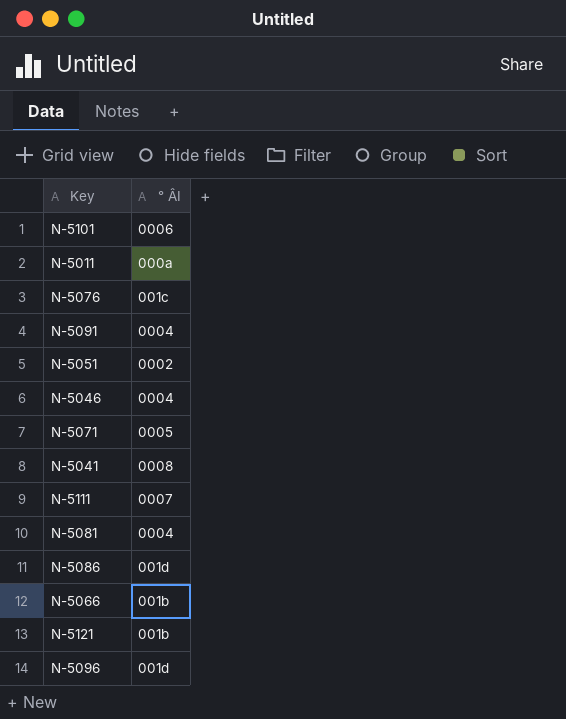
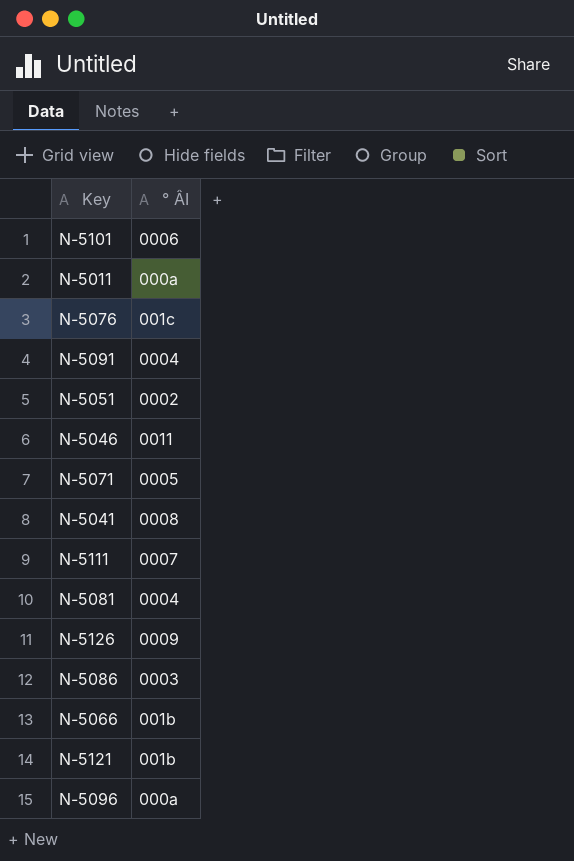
N-5046 | ° ÂI: 0004 -> 0011
row N-5126: none -> 0009
N-5086 | ° ÂI: 001d -> 0003
N-5096 | ° ÂI: 001d -> 000a

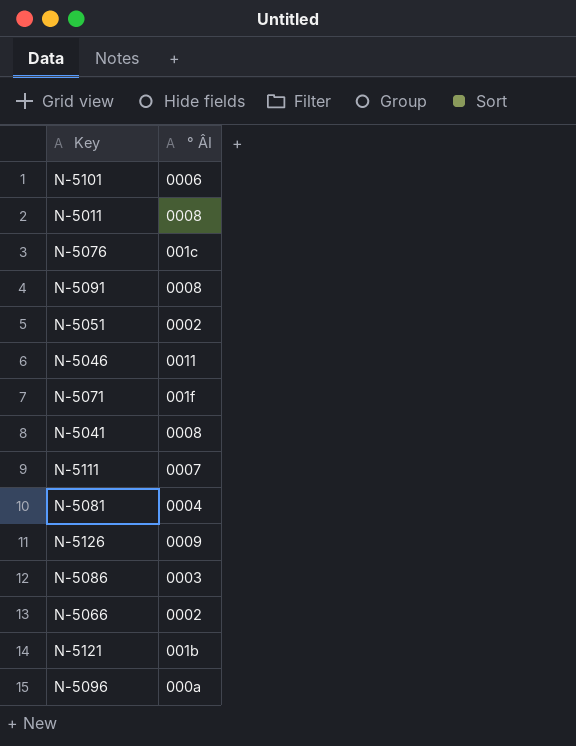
N-5011 | ° ÂI: 000a -> 0008
N-5091 | ° ÂI: 0004 -> 0008
N-5071 | ° ÂI: 0005 -> 001f
N-5066 | ° ÂI: 001b -> 0002

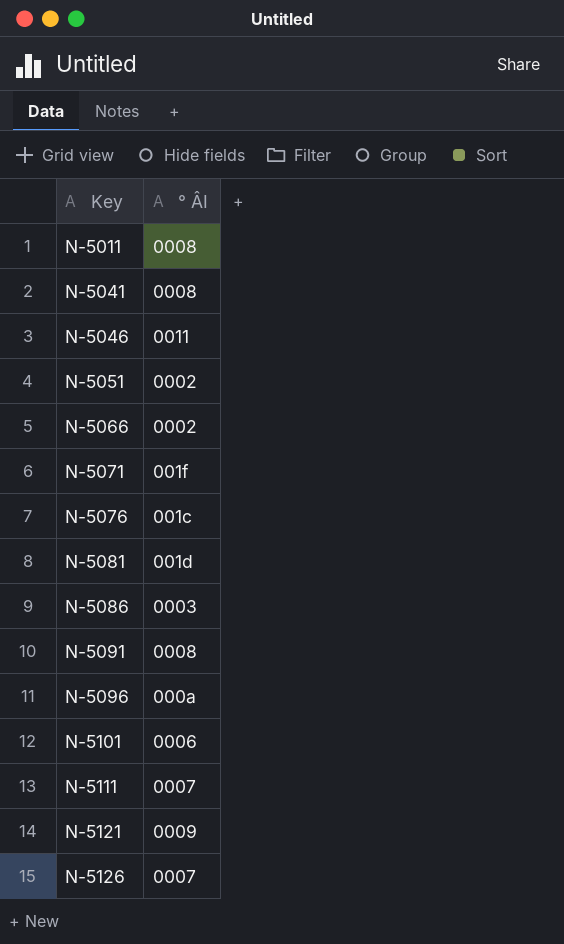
row order: none -> Key ascending
N-5081 | ° ÂI: 0004 -> 001d
N-5121 | ° ÂI: 001b -> 0009
N-5126 | ° ÂI: 0009 -> 0007

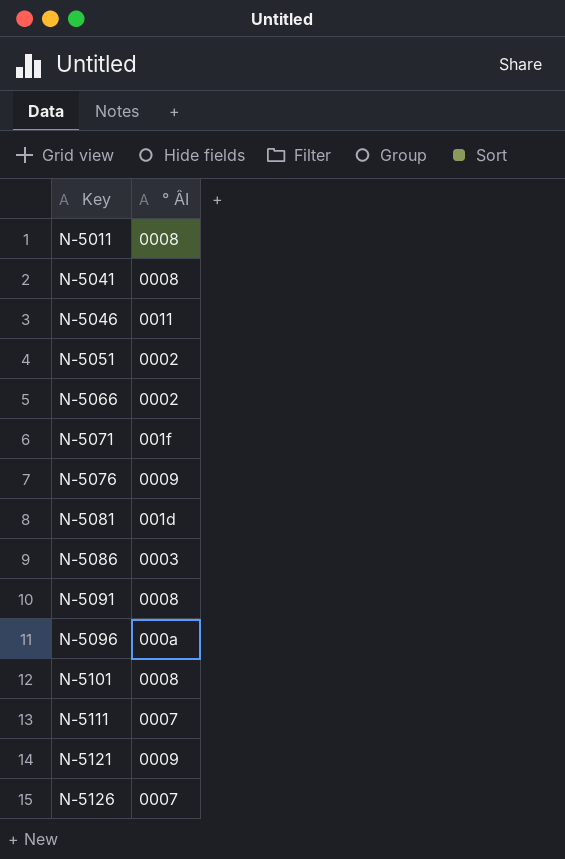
N-5076 | ° ÂI: 001c -> 0009
N-5101 | ° ÂI: 0006 -> 0008

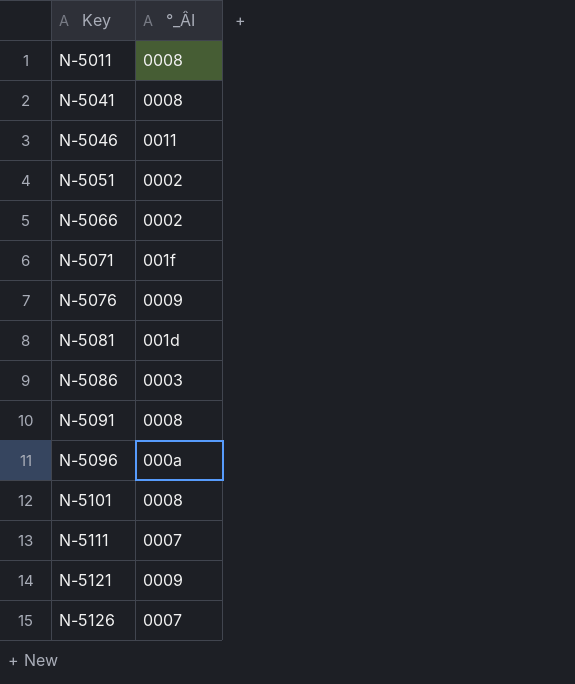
column name: ° ÂI -> °_ÂI

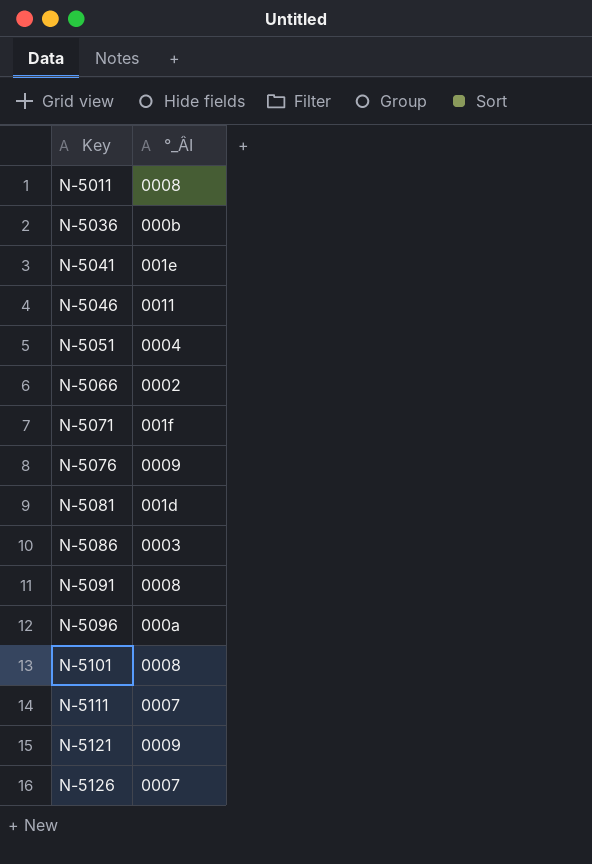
row N-5036: none -> 000b
N-5041 | °_ÂI: 0008 -> 001e
N-5051 | °_ÂI: 0002 -> 0004

